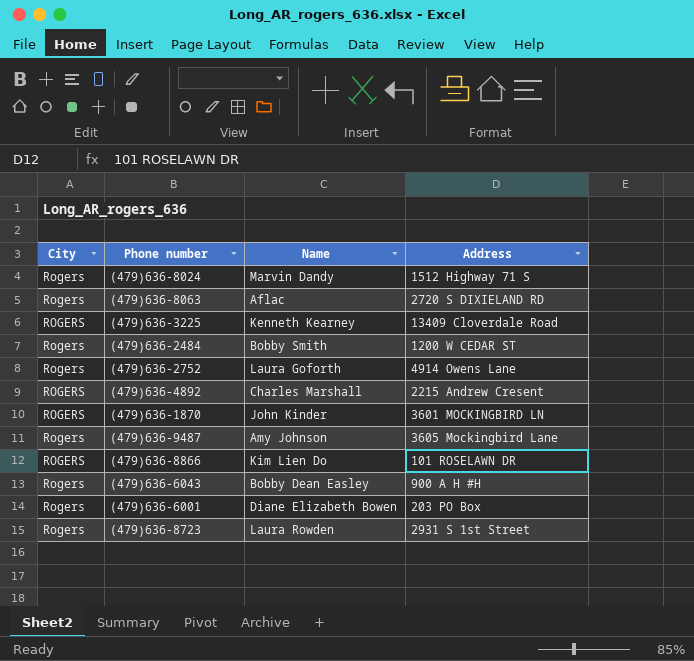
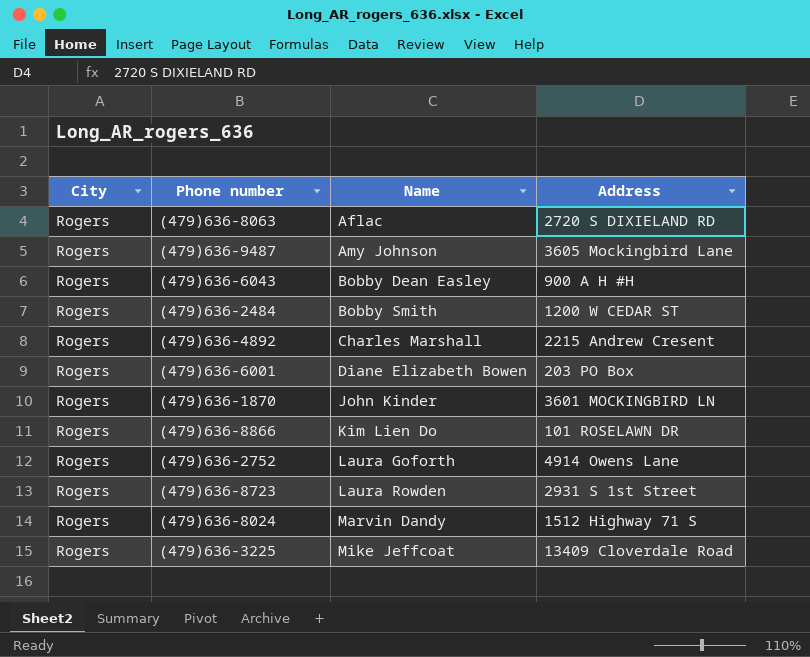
row order: none -> Name ascending
(479)636-4892 | City: ROGERS -> Rogers
(479)636-1870 | City: ROGERS -> Rogers
(479)636-8866 | City: ROGERS -> Rogers
(479)636-3225 | City: ROGERS -> Rogers
(479)636-3225 | Name: Kenneth Kearney -> Mike Jeffcoat

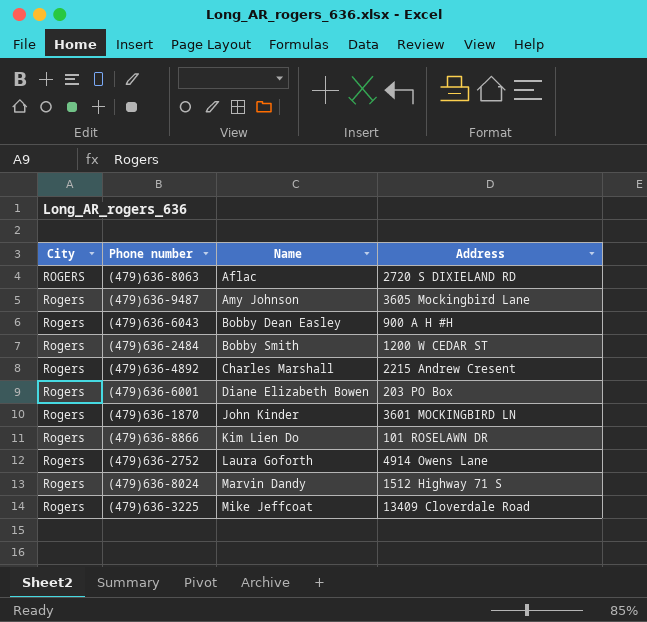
row (479)636-8723: Rogers | Laura Rowden | 2931 S 1st Street -> none
(479)636-8063 | City: Rogers -> ROGERS

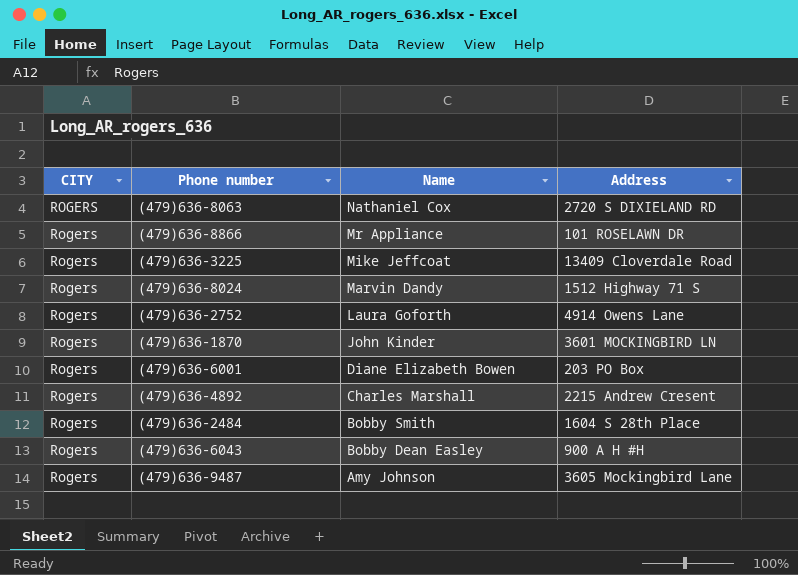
row order: Name ascending -> Name descending
column name: City -> CITY
(479)636-8063 | Name: Aflac -> Nathaniel Cox
(479)636-8866 | Name: Kim Lien Do -> Mr Appliance
(479)636-2484 | Address: 1200 W CEDAR ST -> 1604 S 28th Place

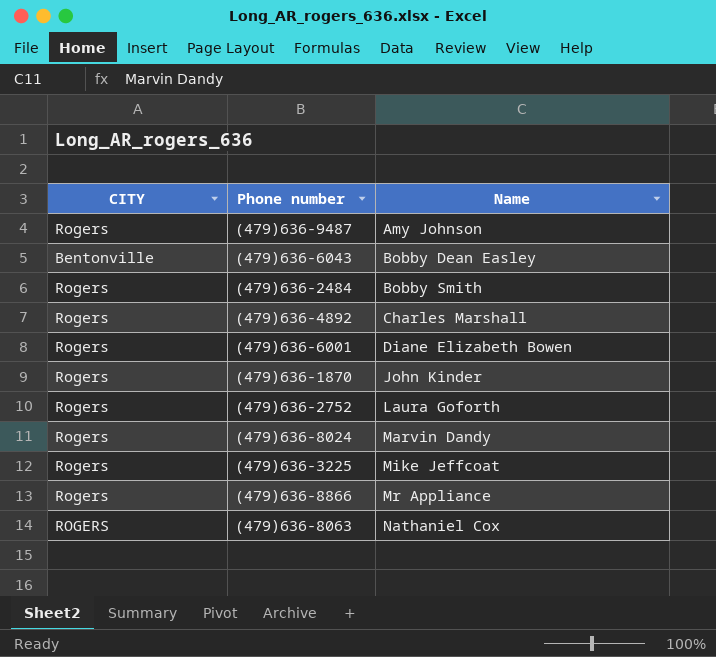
row order: Name descending -> Name ascending
column Address | position: 4 -> none
(479)636-6043 | CITY: Rogers -> Bentonville

